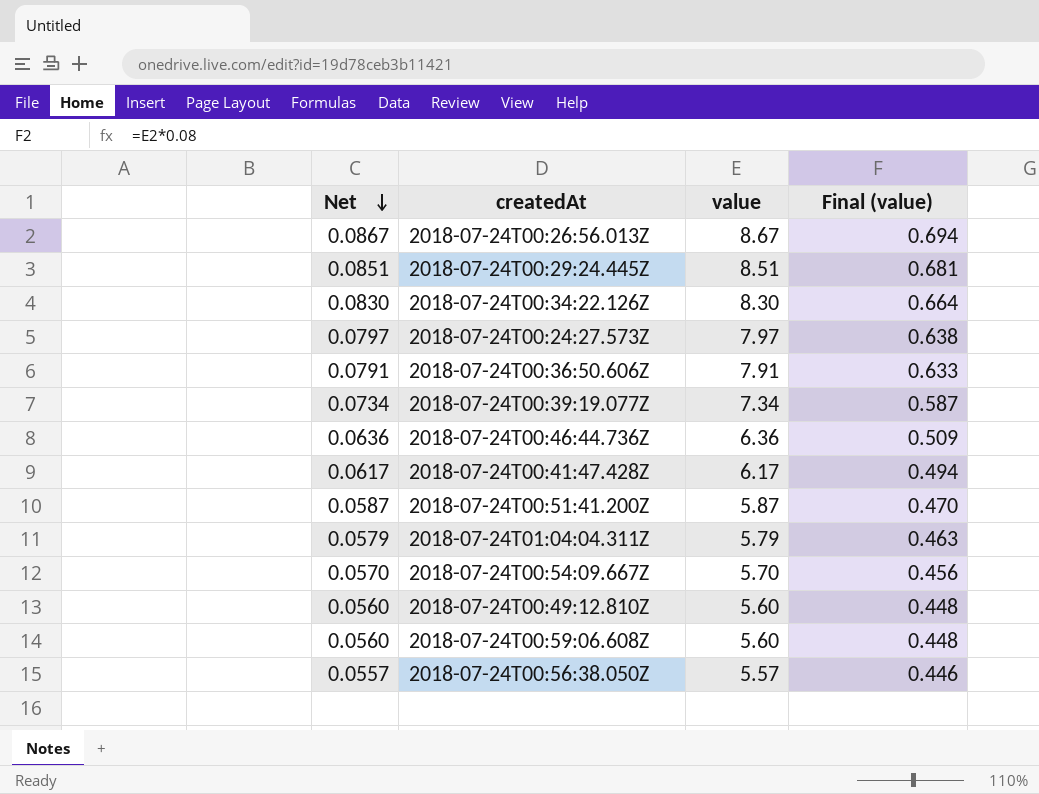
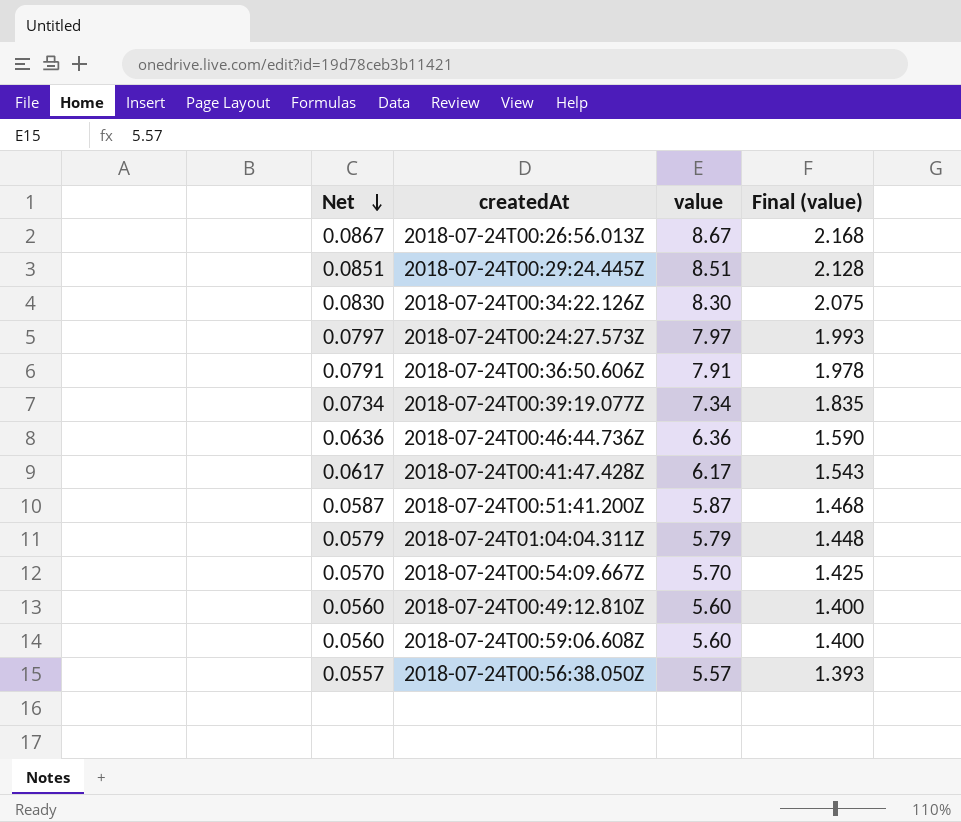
column Final (value) | formula: [value] * 0.08 -> [value] * 0.25

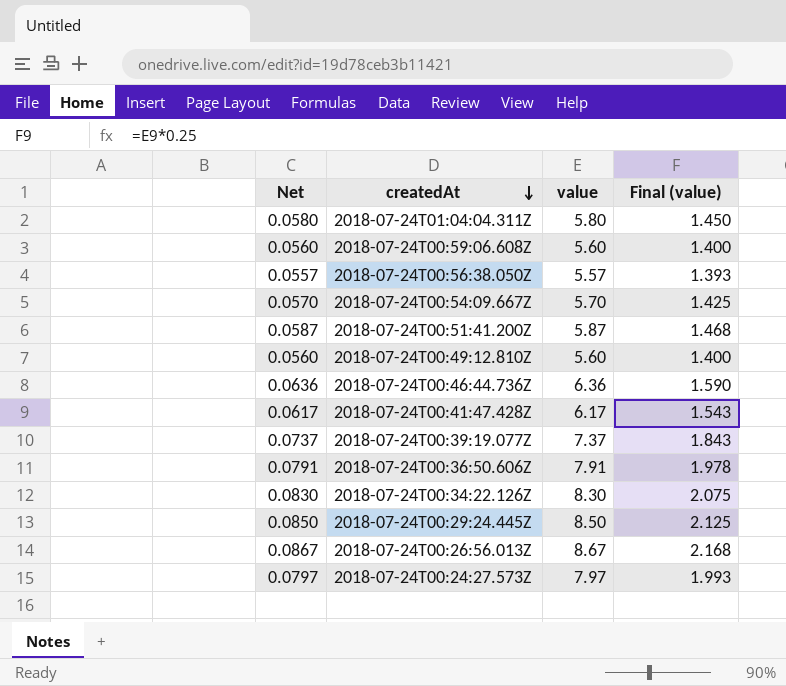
row order: Net descending -> createdAt descending
2018-07-24T01:04:04.311Z | Net: 0.0579 -> 0.0580
2018-07-24T01:04:04.311Z | value: 5.79 -> 5.80
2018-07-24T01:04:04.311Z | Final (value): 1.448 -> 1.450
2018-07-24T00:39:19.077Z | Net: 0.0734 -> 0.0737
2018-07-24T00:39:19.077Z | value: 7.34 -> 7.37
2018-07-24T00:39:19.077Z | Final (value): 1.835 -> 1.843
2018-07-24T00:29:24.445Z | Net: 0.0851 -> 0.0850
2018-07-24T00:29:24.445Z | value: 8.51 -> 8.50
2018-07-24T00:29:24.445Z | Final (value): 2.128 -> 2.125

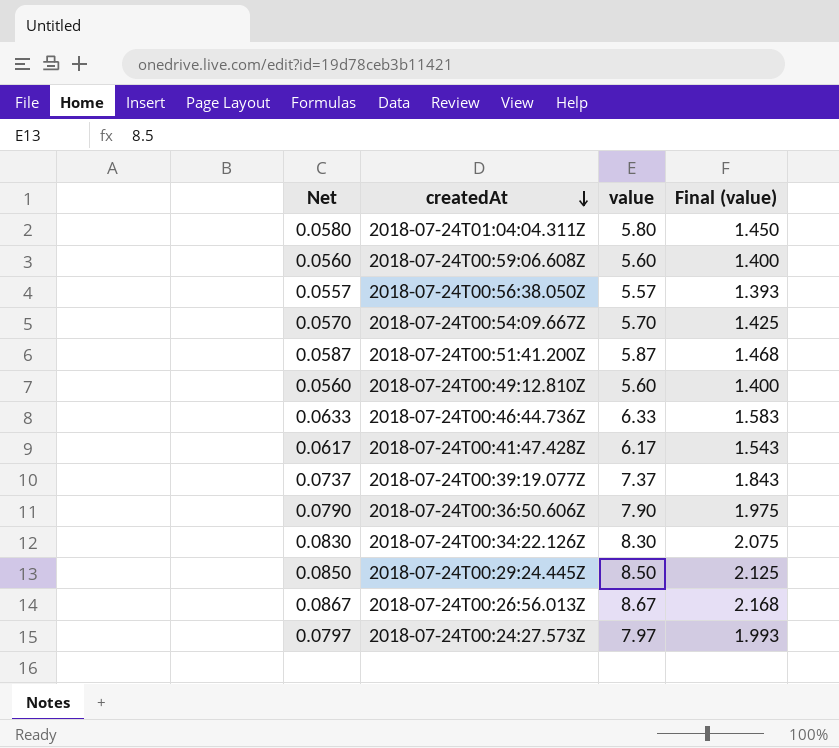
2018-07-24T00:46:44.736Z | Net: 0.0636 -> 0.0633
2018-07-24T00:46:44.736Z | value: 6.36 -> 6.33
2018-07-24T00:46:44.736Z | Final (value): 1.590 -> 1.583
2018-07-24T00:36:50.606Z | Net: 0.0791 -> 0.0790
2018-07-24T00:36:50.606Z | value: 7.91 -> 7.90
2018-07-24T00:36:50.606Z | Final (value): 1.978 -> 1.975

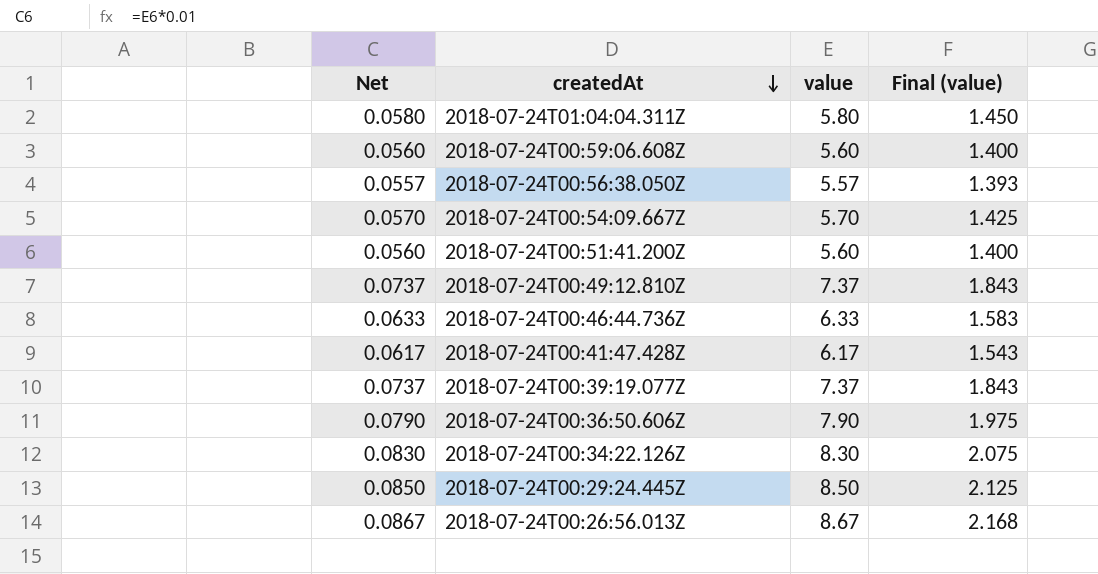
row 2018-07-24T00:24:27.573Z: 0.0797 | 7.97 | 1.993 -> none
2018-07-24T00:51:41.200Z | Net: 0.0587 -> 0.0560
2018-07-24T00:51:41.200Z | value: 5.87 -> 5.60
2018-07-24T00:51:41.200Z | Final (value): 1.468 -> 1.400
2018-07-24T00:49:12.810Z | Net: 0.0560 -> 0.0737
2018-07-24T00:49:12.810Z | value: 5.60 -> 7.37
2018-07-24T00:49:12.810Z | Final (value): 1.400 -> 1.843

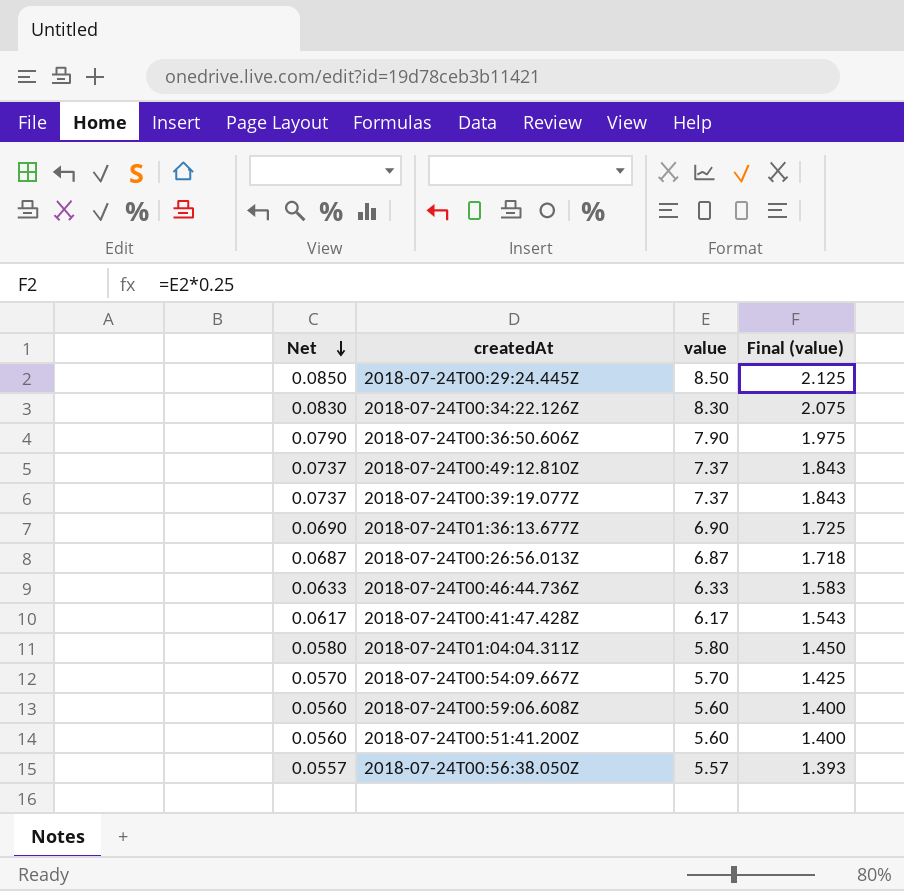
row order: createdAt descending -> Net descending
row 2018-07-24T01:36:13.677Z: none -> 0.0690 | 6.90 | 1.725
2018-07-24T00:26:56.013Z | Net: 0.0867 -> 0.0687
2018-07-24T00:26:56.013Z | value: 8.67 -> 6.87
2018-07-24T00:26:56.013Z | Final (value): 2.168 -> 1.718

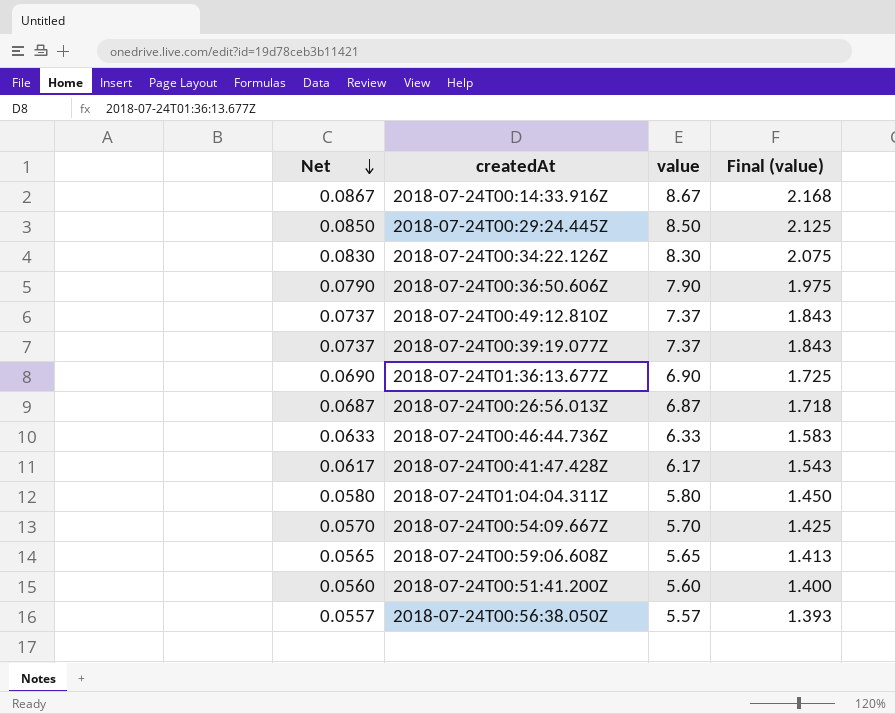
row 2018-07-24T00:14:33.916Z: none -> 0.0867 | 8.67 | 2.168
2018-07-24T00:59:06.608Z | Net: 0.0560 -> 0.0565
2018-07-24T00:59:06.608Z | value: 5.60 -> 5.65
2018-07-24T00:59:06.608Z | Final (value): 1.400 -> 1.413

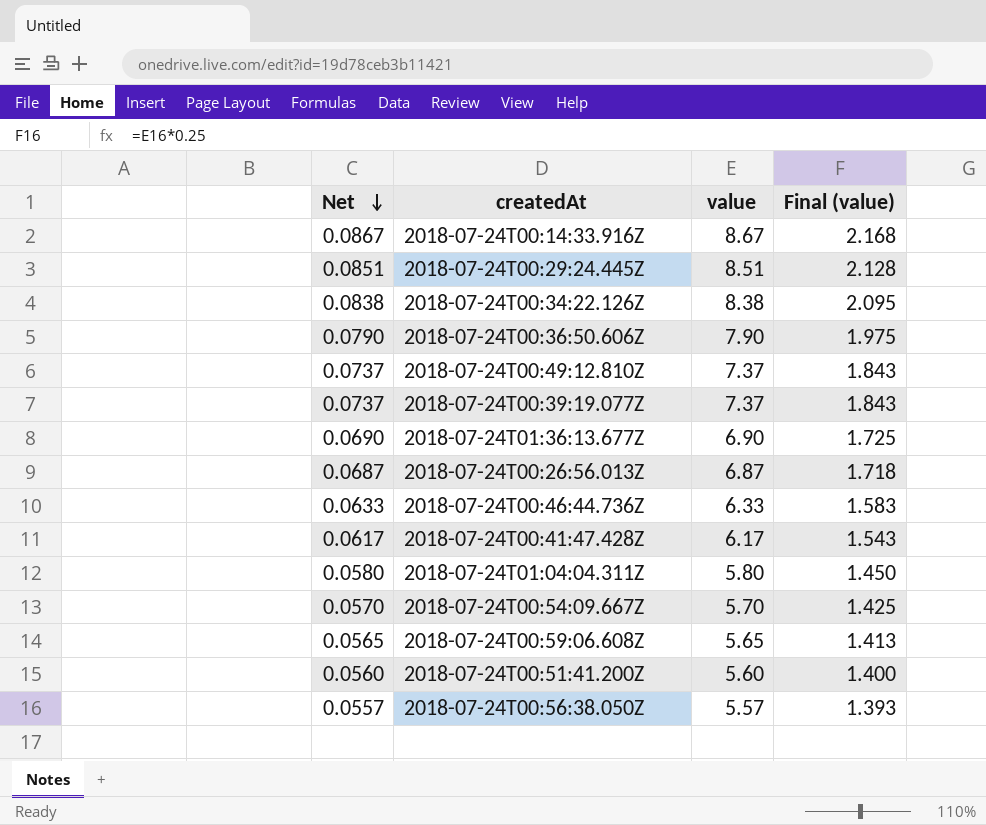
2018-07-24T00:29:24.445Z | Net: 0.0850 -> 0.0851
2018-07-24T00:29:24.445Z | value: 8.50 -> 8.51
2018-07-24T00:29:24.445Z | Final (value): 2.125 -> 2.128
2018-07-24T00:34:22.126Z | Net: 0.0830 -> 0.0838
2018-07-24T00:34:22.126Z | value: 8.30 -> 8.38
2018-07-24T00:34:22.126Z | Final (value): 2.075 -> 2.095

